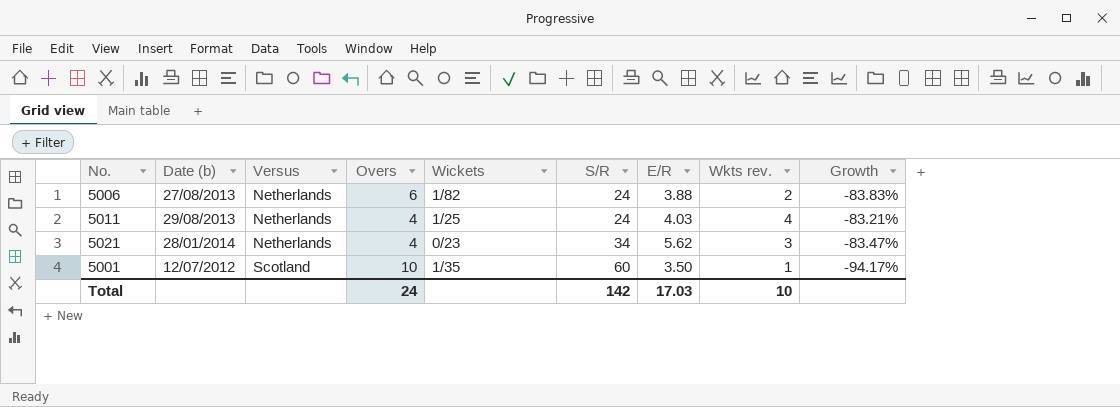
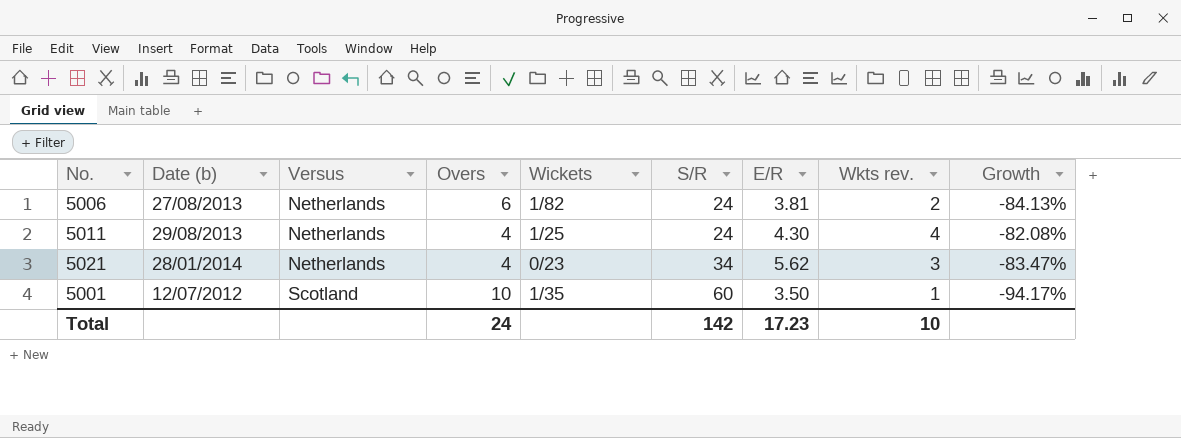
5006 | E/R: 3.88 -> 3.81
5006 | Growth: -83.83% -> -84.13%
5011 | E/R: 4.03 -> 4.30
5011 | Growth: -83.21% -> -82.08%
Total | E/R: 17.03 -> 17.23

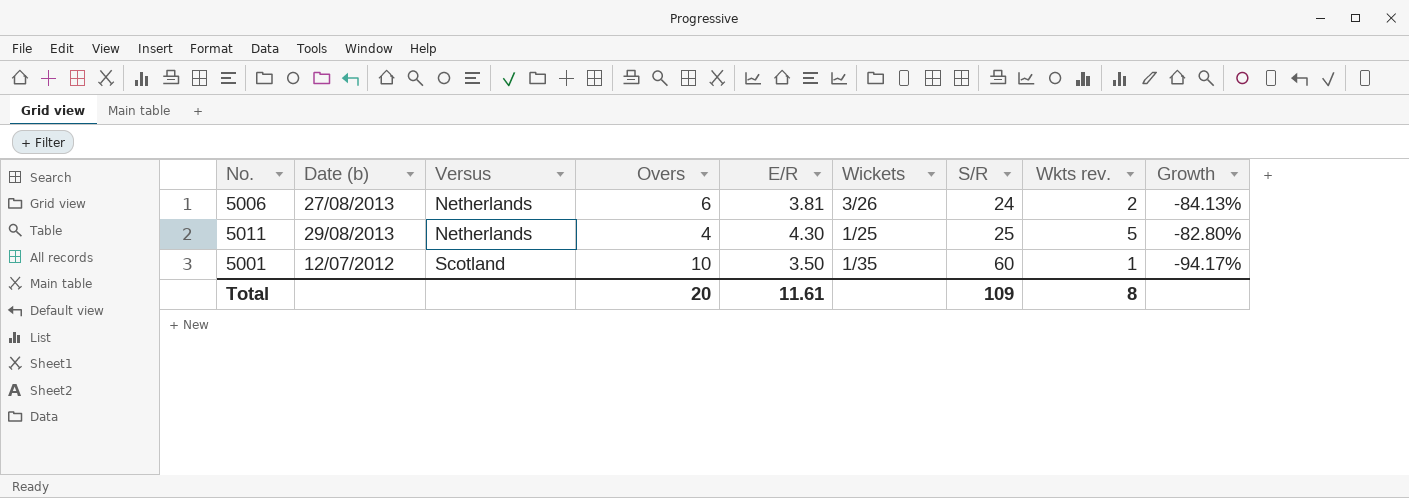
column E/R | position: 7 -> 5
row 5021: 28/01/2014 | Netherlands | 4 | 0/23 | 34 | 5.62 | 3 | -83.47% -> none
5006 | Wickets: 1/82 -> 3/26
5011 | S/R: 24 -> 25
5011 | Wkts rev.: 4 -> 5
5011 | Growth: -82.08% -> -82.80%
Total | Overs: 24 -> 20
Total | E/R: 17.23 -> 11.61
Total | S/R: 142 -> 109
Total | Wkts rev.: 10 -> 8

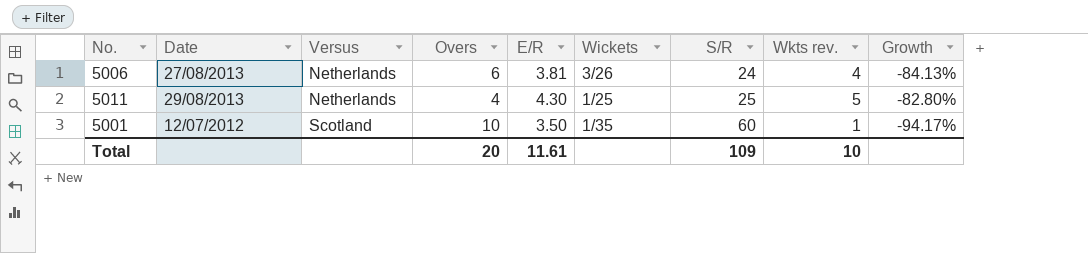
column name: Date (b) -> Date
5006 | Wkts rev.: 2 -> 4
Total | Wkts rev.: 8 -> 10

